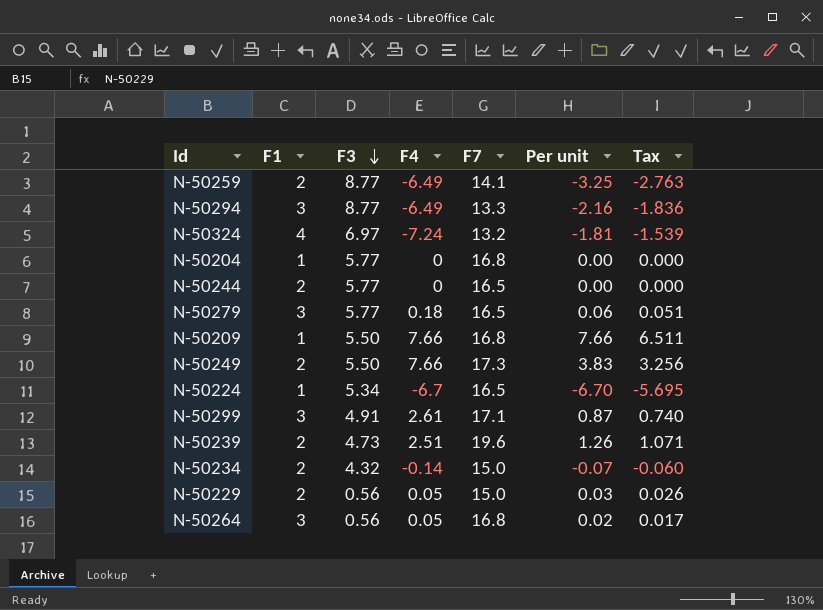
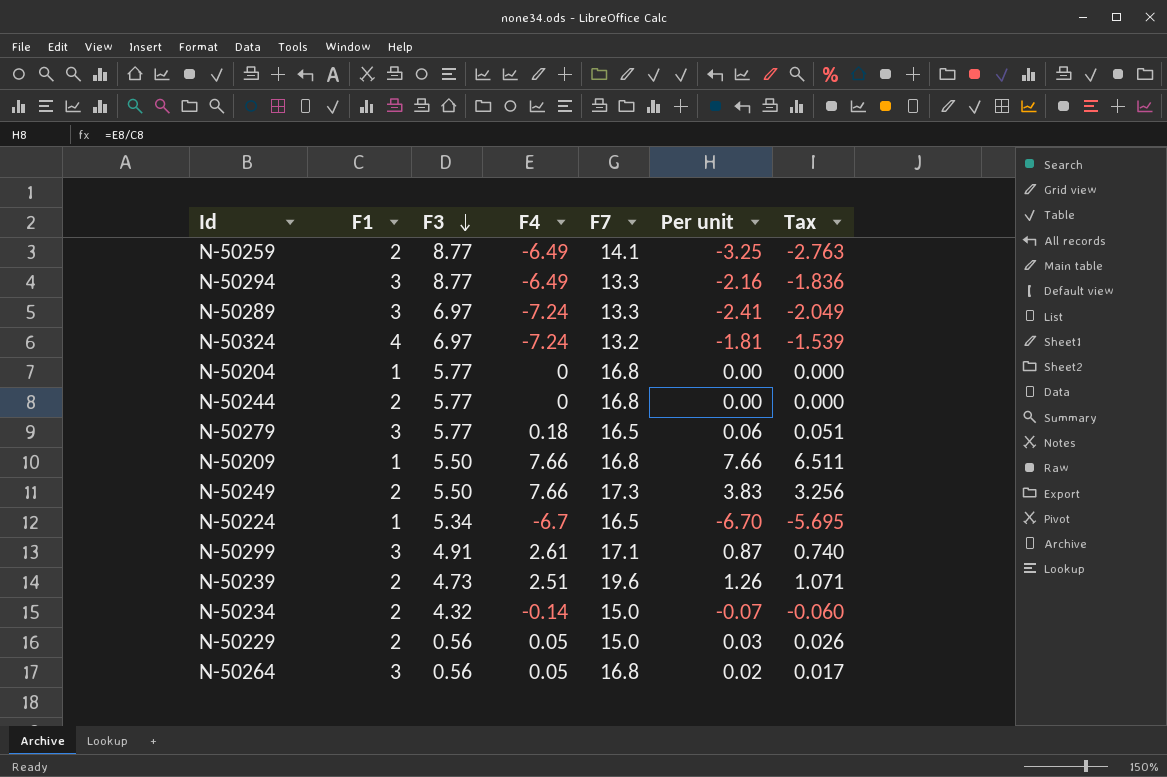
row N-50289: none -> 3 | 6.97 | -7.24 | 13.3 | -2.41 | -2.049
N-50244 | F7: 16.5 -> 16.8

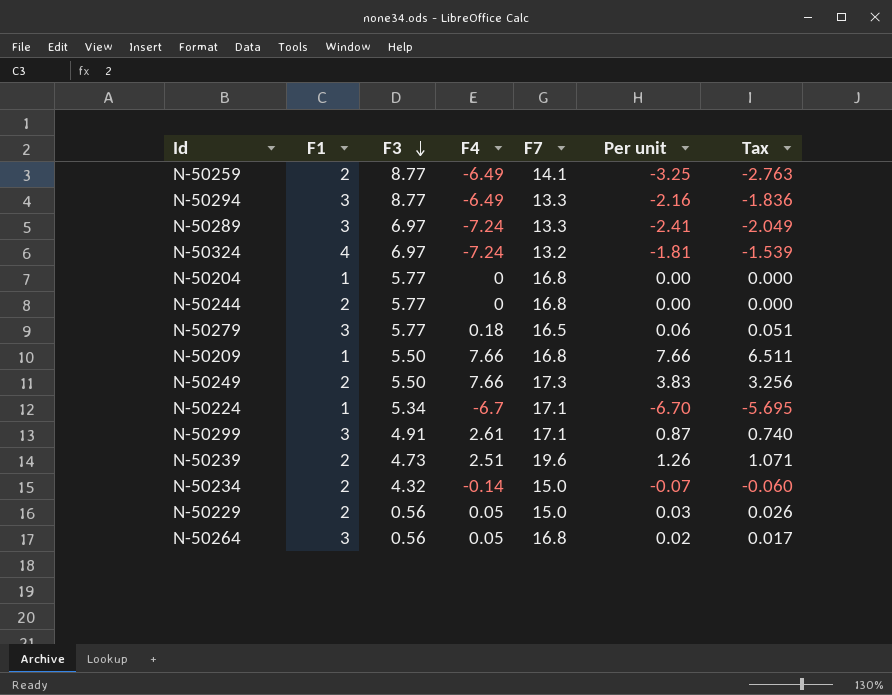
N-50224 | F7: 16.5 -> 17.1

